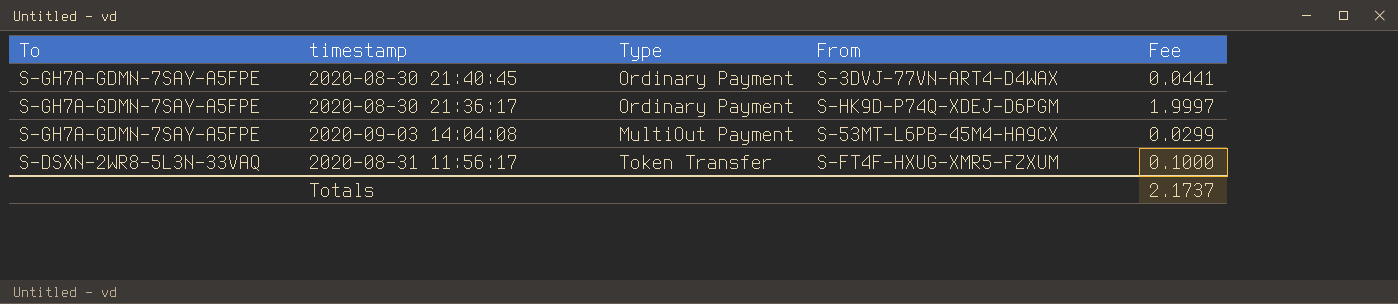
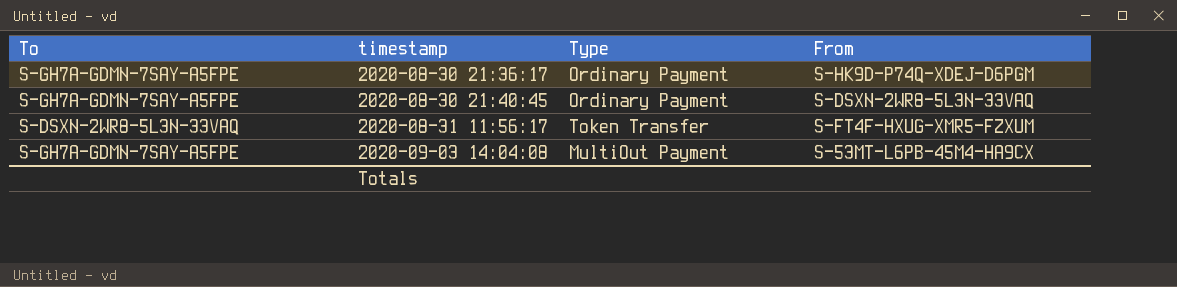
row order: To descending -> timestamp ascending
column Fee | position: 5 -> none
2020-08-30 21:40:45 | From: S-3DVJ-77VN-ART4-D4WAX -> S-DSXN-2WR8-5L3N-33VAQ

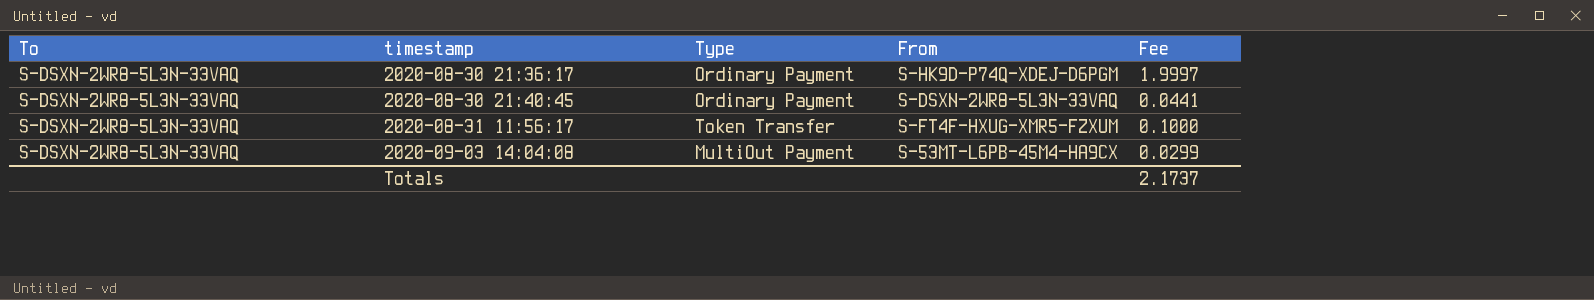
column Fee | position: none -> 5
2020-08-30 21:36:17 | To: S-GH7A-GDMN-7SAY-A5FPE -> S-DSXN-2WR8-5L3N-33VAQ
2020-08-30 21:40:45 | To: S-GH7A-GDMN-7SAY-A5FPE -> S-DSXN-2WR8-5L3N-33VAQ
2020-09-03 14:04:08 | To: S-GH7A-GDMN-7SAY-A5FPE -> S-DSXN-2WR8-5L3N-33VAQ

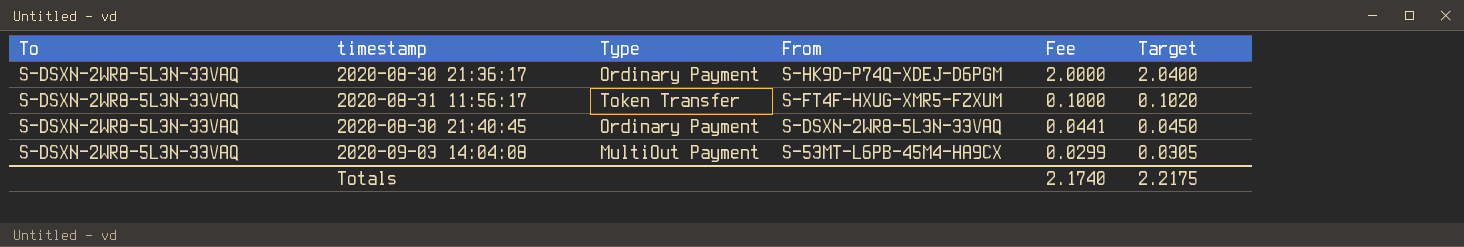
row order: timestamp ascending -> From descending
column Target | formula: none -> [Fee] * 1.02
2020-08-30 21:36:17 | Fee: 1.9997 -> 2.0000
Totals | Fee: 2.1737 -> 2.1740

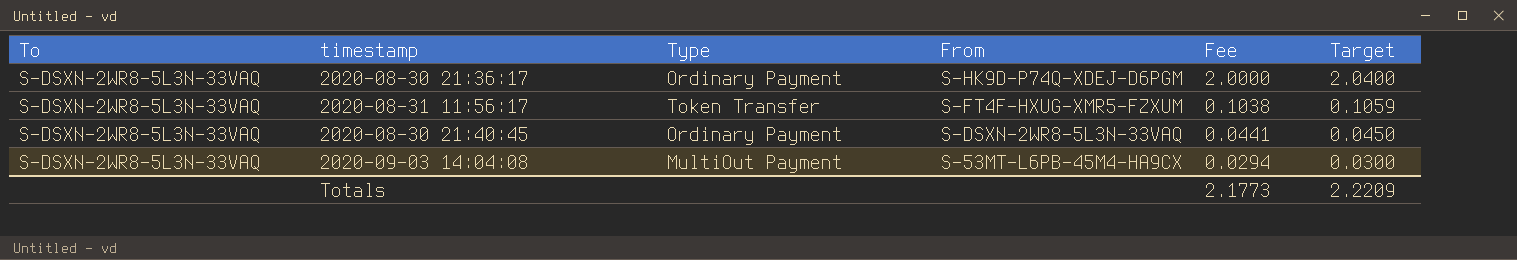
2020-08-31 11:56:17 | Fee: 0.1000 -> 0.1038
2020-08-31 11:56:17 | Target: 0.1020 -> 0.1059
2020-09-03 14:04:08 | Fee: 0.0299 -> 0.0294
2020-09-03 14:04:08 | Target: 0.0305 -> 0.0300
Totals | Fee: 2.1740 -> 2.1773
Totals | Target: 2.2175 -> 2.2209

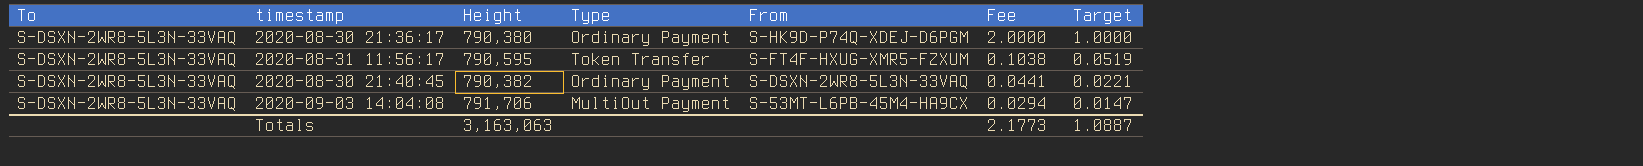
column Height | position: none -> 3
column Target | formula: [Fee] * 1.02 -> [Fee] * 0.5
Totals | Target: 2.2209 -> 1.0887

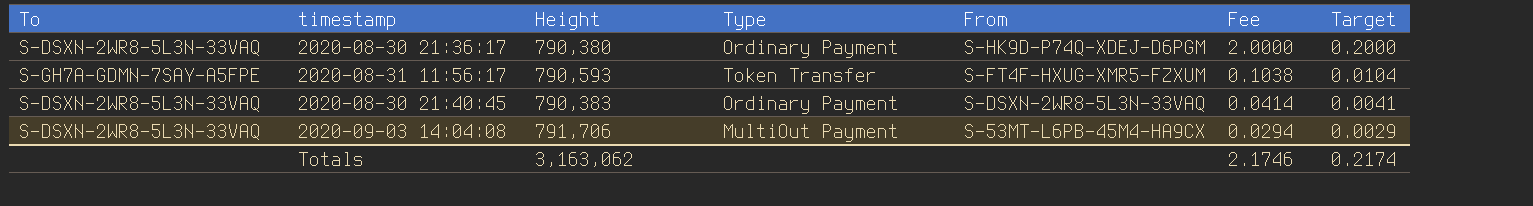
column Target | formula: [Fee] * 0.5 -> [Fee] * 0.1
2020-08-31 11:56:17 | To: S-DSXN-2WR8-5L3N-33VAQ -> S-GH7A-GDMN-7SAY-A5FPE
2020-08-31 11:56:17 | Height: 790,595 -> 790,593
2020-08-30 21:40:45 | Height: 790,382 -> 790,383
2020-08-30 21:40:45 | Fee: 0.0441 -> 0.0414
Totals | Height: 3,163,063 -> 3,163,062
Totals | Fee: 2.1773 -> 2.1746
Totals | Target: 1.0887 -> 0.2174

